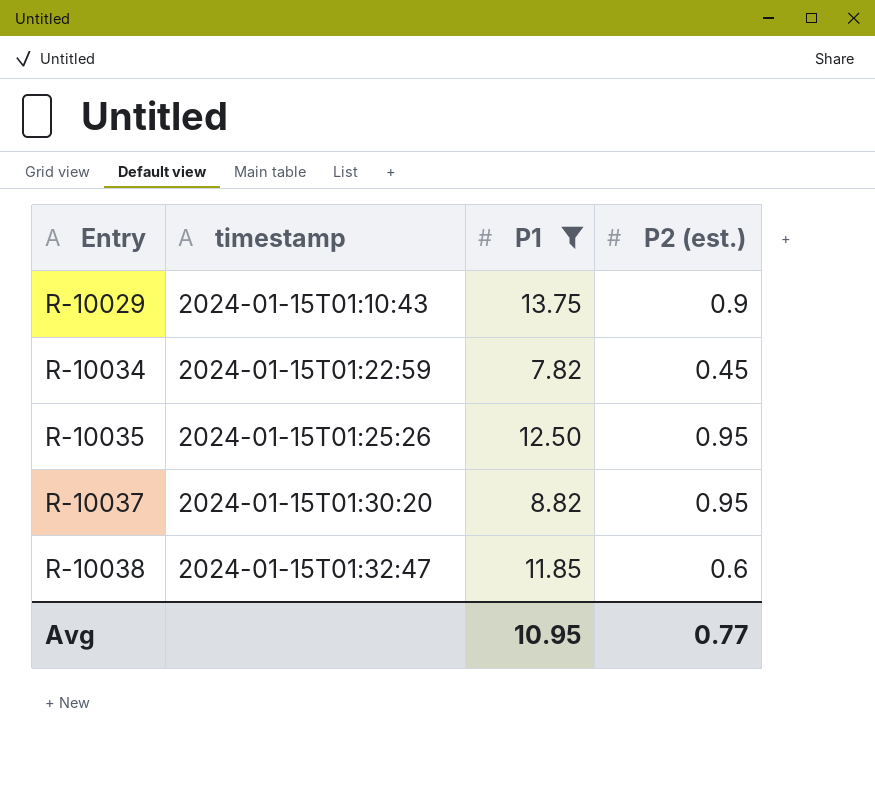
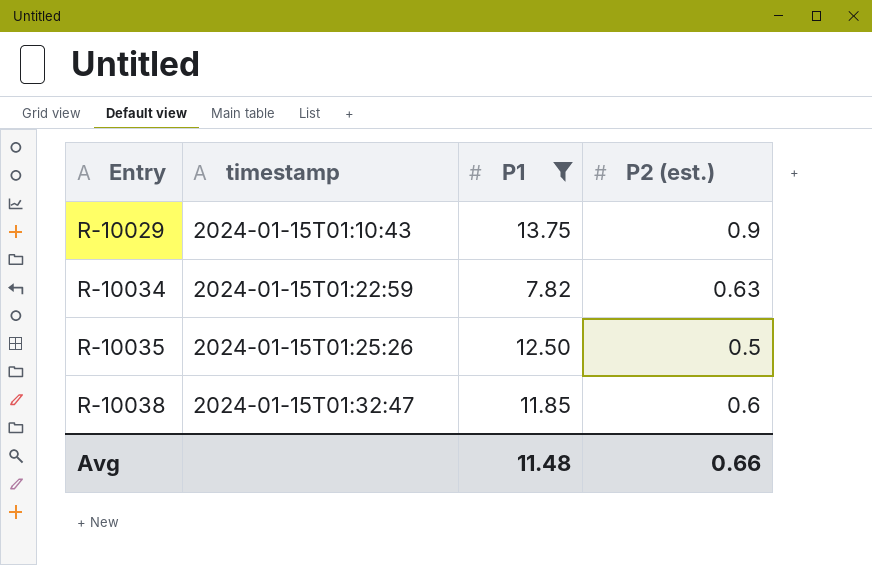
row R-10037: 2024-01-15T01:30:20 | 8.82 | 0.95 -> none
R-10034 | P2 (est.): 0.45 -> 0.63
R-10035 | P2 (est.): 0.95 -> 0.5
Avg | P1: 10.95 -> 11.48
Avg | P2 (est.): 0.77 -> 0.66

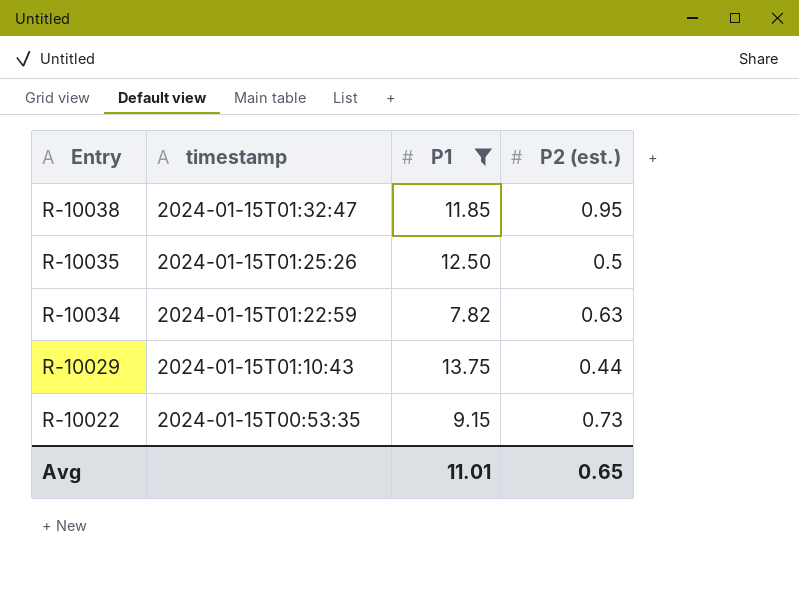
row order: Entry ascending -> Entry descending
R-10038 | P2 (est.): 0.6 -> 0.95
R-10029 | P2 (est.): 0.9 -> 0.44
row R-10022: none -> 2024-01-15T00:53:35 | 9.15 | 0.73
Avg | P1: 11.48 -> 11.01
Avg | P2 (est.): 0.66 -> 0.65

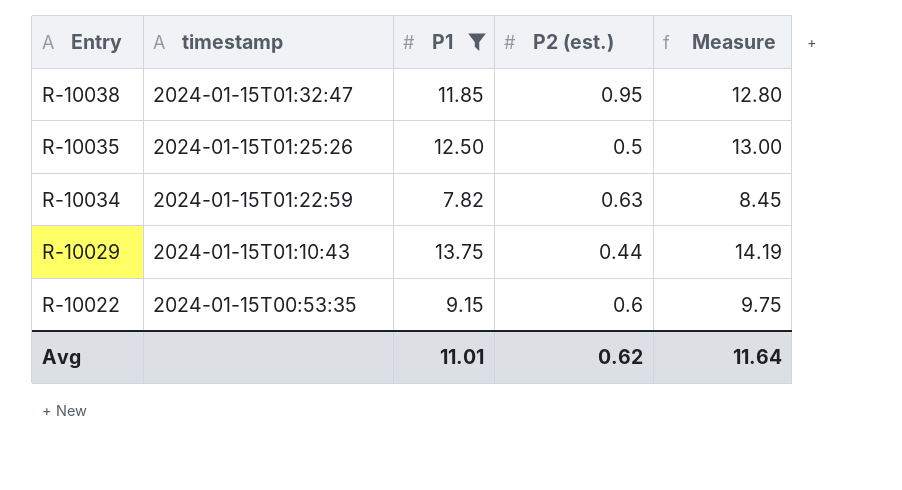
column Measure | formula: none -> [P1] + [P2 (est.)]
R-10022 | P2 (est.): 0.73 -> 0.6
Avg | P2 (est.): 0.65 -> 0.62

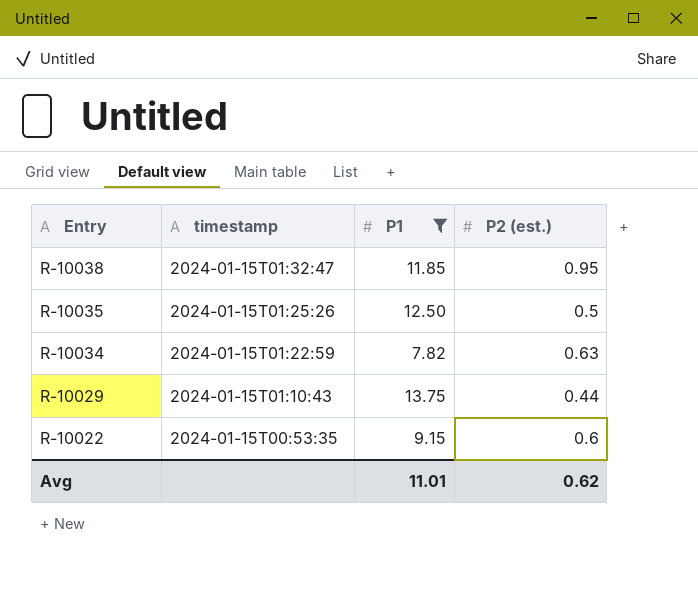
column Measure | formula: [P1] + [P2 (est.)] -> none

